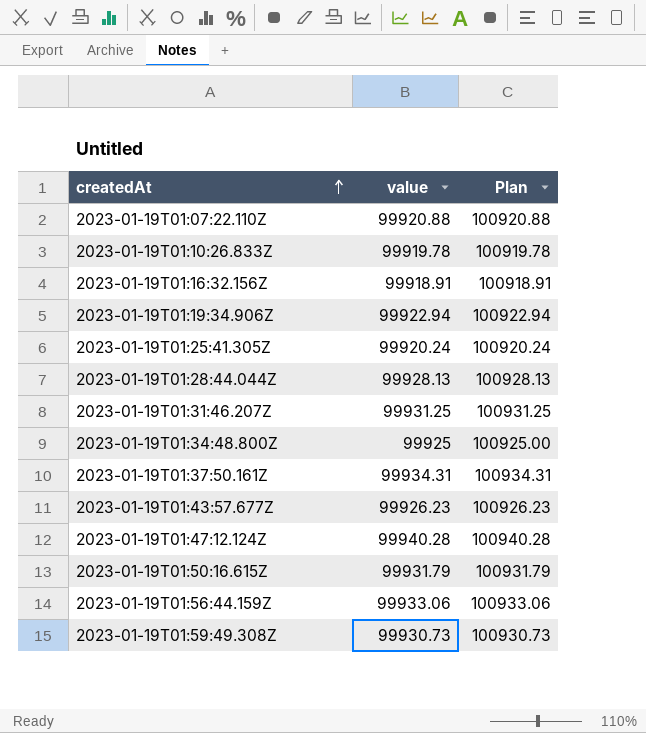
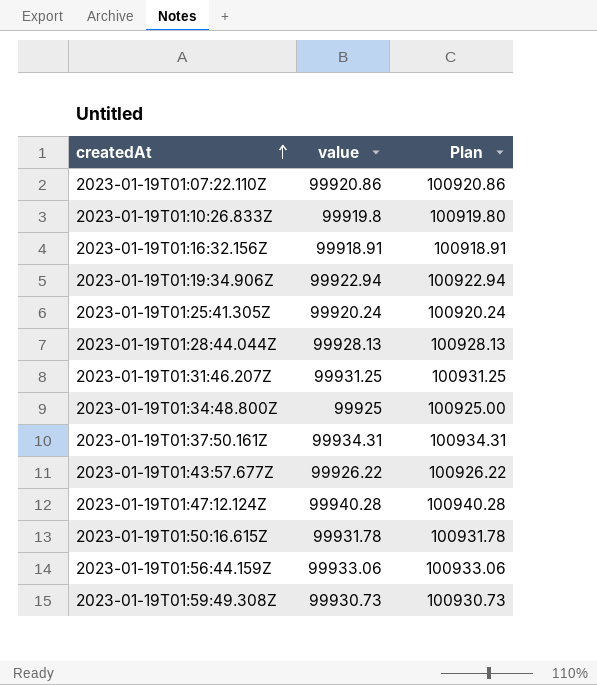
2023-01-19T01:07:22.110Z | value: 99920.88 -> 99920.86
2023-01-19T01:07:22.110Z | Plan: 100920.88 -> 100920.86
2023-01-19T01:10:26.833Z | value: 99919.78 -> 99919.8
2023-01-19T01:10:26.833Z | Plan: 100919.78 -> 100919.80
2023-01-19T01:43:57.677Z | value: 99926.23 -> 99926.22
2023-01-19T01:43:57.677Z | Plan: 100926.23 -> 100926.22
2023-01-19T01:50:16.615Z | value: 99931.79 -> 99931.78
2023-01-19T01:50:16.615Z | Plan: 100931.79 -> 100931.78

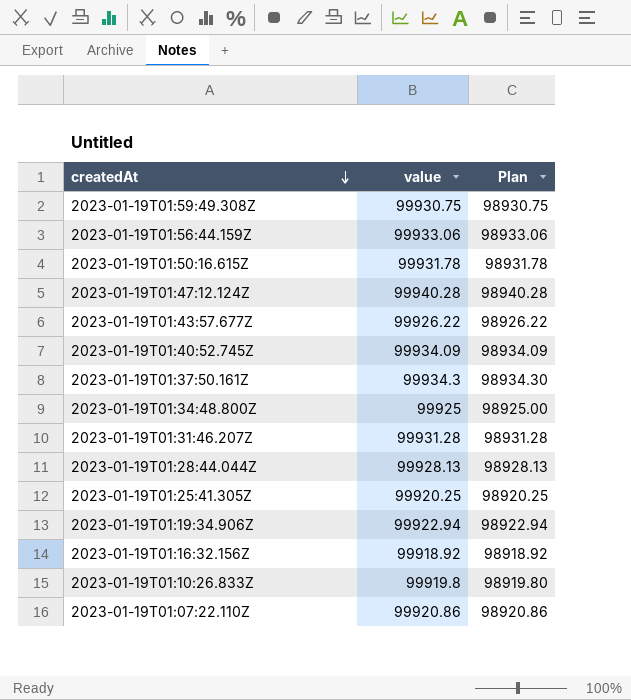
row order: createdAt ascending -> createdAt descending
column Plan | formula: [value] + 1000 -> [value] - 1000
2023-01-19T01:59:49.308Z | value: 99930.73 -> 99930.75
row 2023-01-19T01:40:52.745Z: none -> 99934.09 | 98934.09
2023-01-19T01:37:50.161Z | value: 99934.31 -> 99934.3
2023-01-19T01:31:46.207Z | value: 99931.25 -> 99931.28
2023-01-19T01:25:41.305Z | value: 99920.24 -> 99920.25
2023-01-19T01:16:32.156Z | value: 99918.91 -> 99918.92

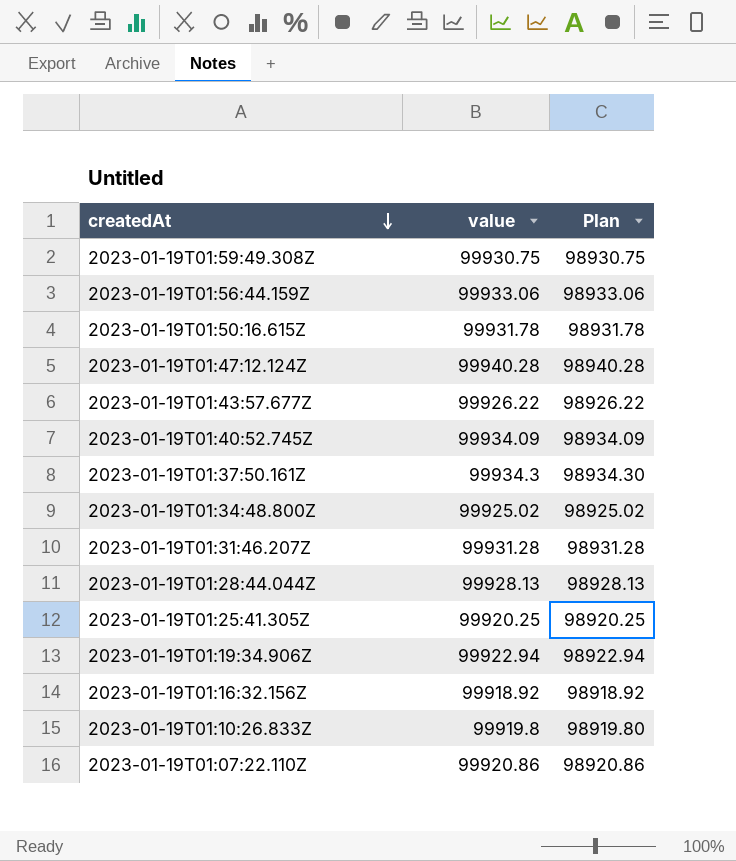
2023-01-19T01:34:48.800Z | value: 99925 -> 99925.02
2023-01-19T01:34:48.800Z | Plan: 98925.00 -> 98925.02

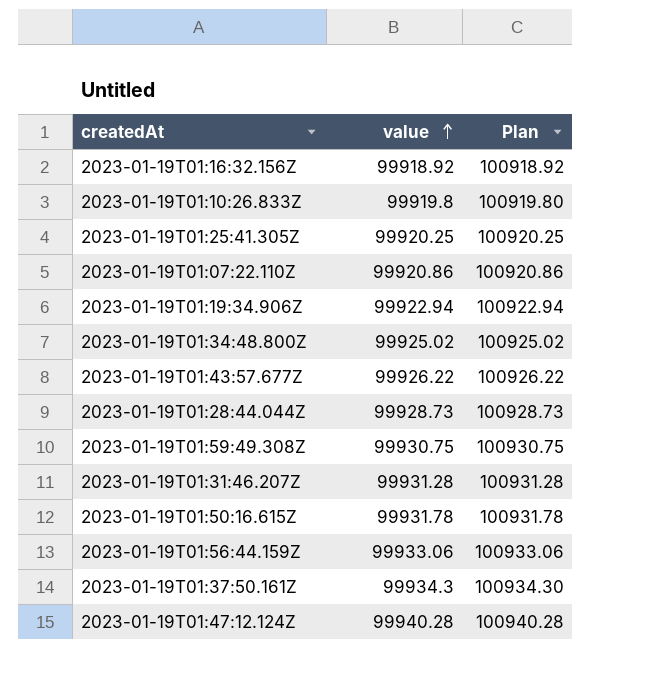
row order: createdAt descending -> value ascending
column Plan | formula: [value] - 1000 -> [value] + 1000
row 2023-01-19T01:40:52.745Z: 99934.09 | 98934.09 -> none
2023-01-19T01:28:44.044Z | value: 99928.13 -> 99928.73

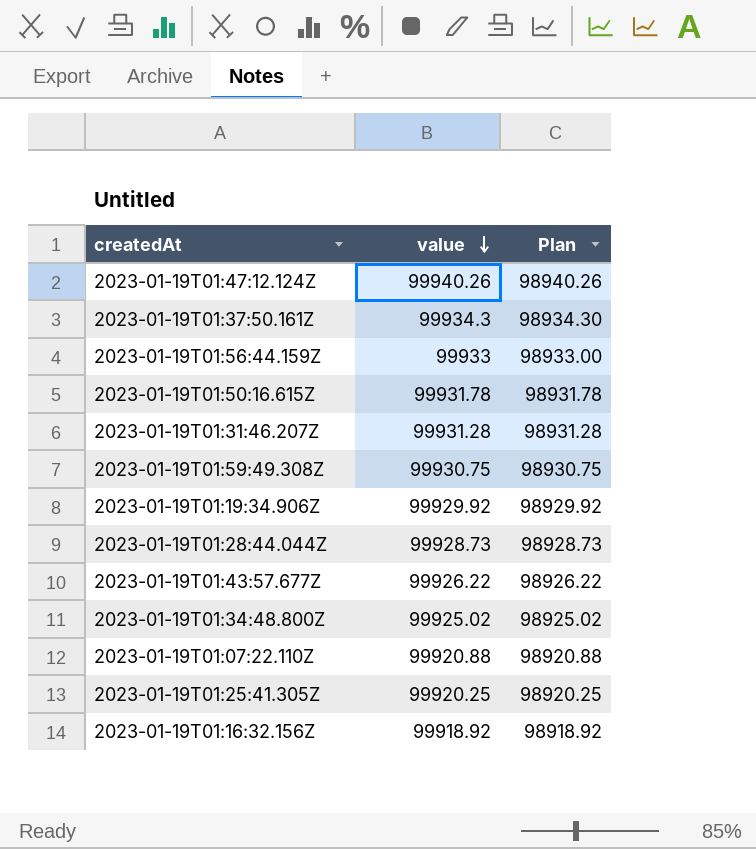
row order: value ascending -> value descending
column Plan | formula: [value] + 1000 -> [value] - 1000
row 2023-01-19T01:10:26.833Z: 99919.8 | 100919.80 -> none
2023-01-19T01:47:12.124Z | value: 99940.28 -> 99940.26
2023-01-19T01:56:44.159Z | value: 99933.06 -> 99933
2023-01-19T01:19:34.906Z | value: 99922.94 -> 99929.92
2023-01-19T01:07:22.110Z | value: 99920.86 -> 99920.88

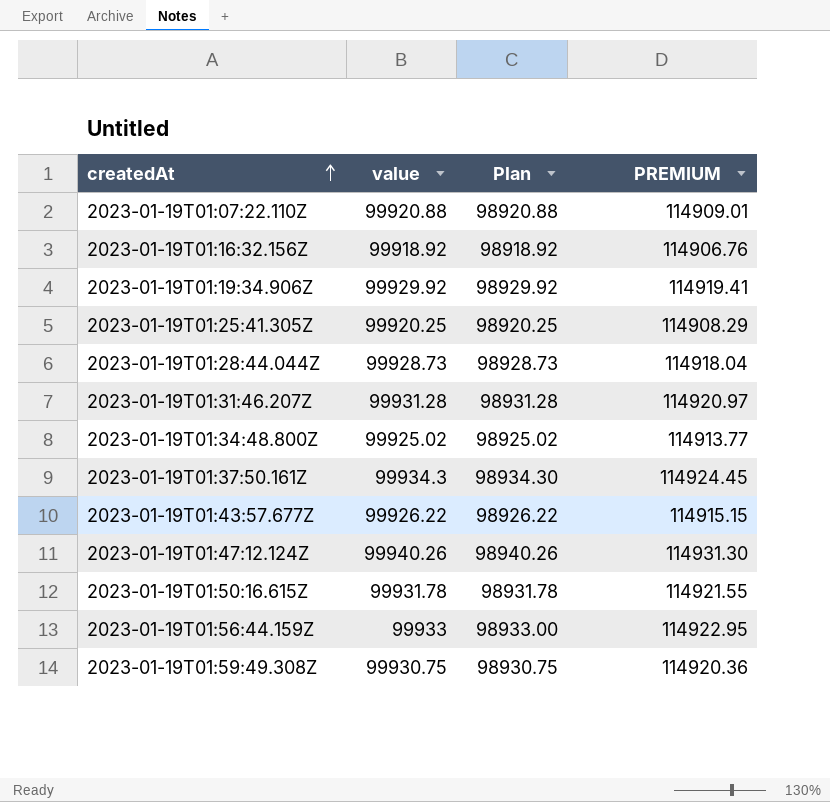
row order: value descending -> createdAt ascending
column PREMIUM | formula: none -> [value] * 1.15

